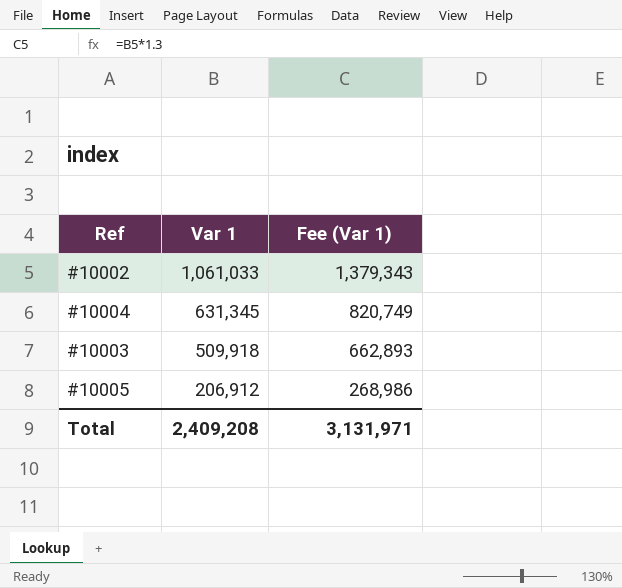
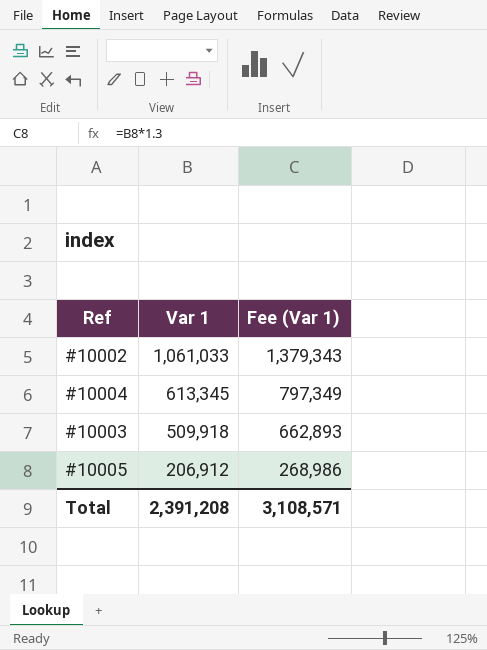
#10004 | Var 1: 631,345 -> 613,345
#10004 | Fee (Var 1): 820,749 -> 797,349
Total | Var 1: 2,409,208 -> 2,391,208
Total | Fee (Var 1): 3,131,971 -> 3,108,571

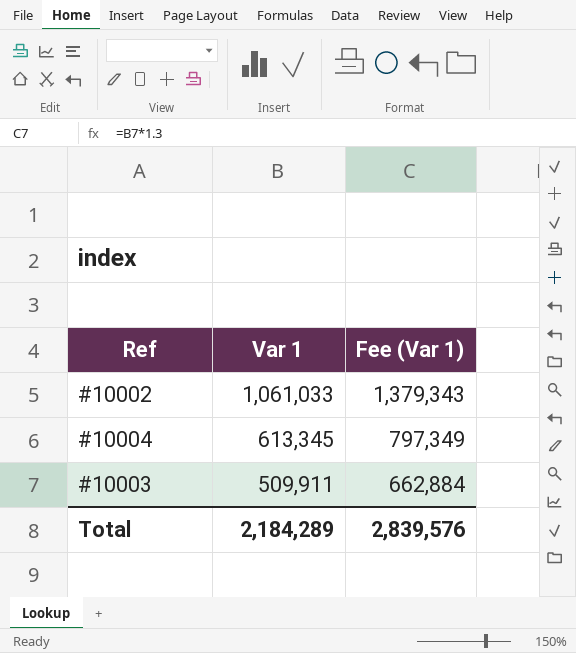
row #10005: 206,912 | 268,986 -> none
#10003 | Var 1: 509,918 -> 509,911
#10003 | Fee (Var 1): 662,893 -> 662,884
Total | Var 1: 2,391,208 -> 2,184,289
Total | Fee (Var 1): 3,108,571 -> 2,839,576

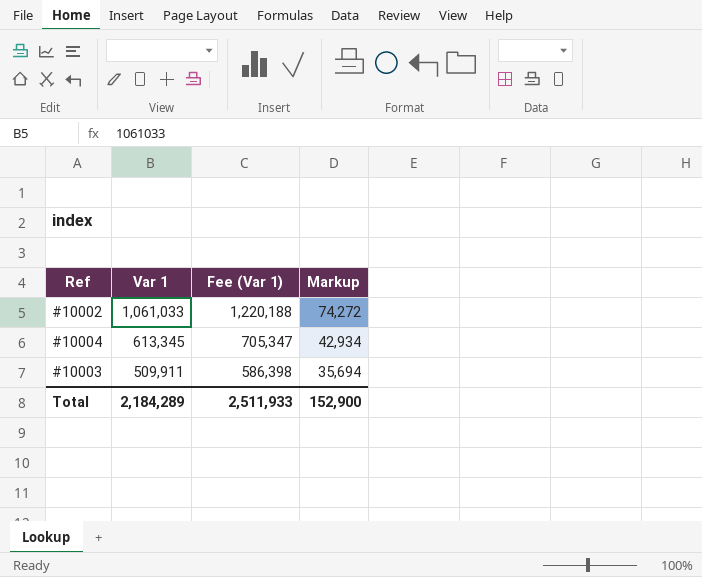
column Fee (Var 1) | formula: [Var 1] * 1.3 -> [Var 1] * 1.15
column Markup | formula: none -> [Var 1] * 0.07
Total | Fee (Var 1): 2,839,576 -> 2,511,933

